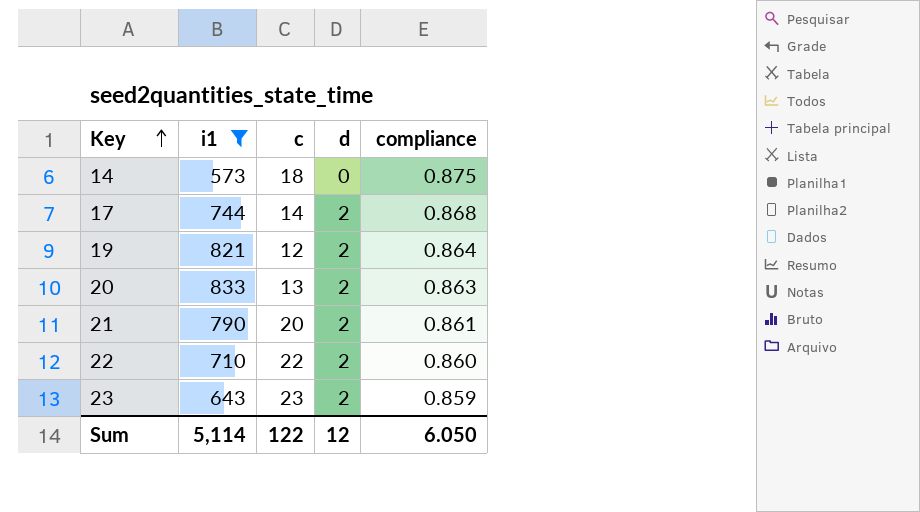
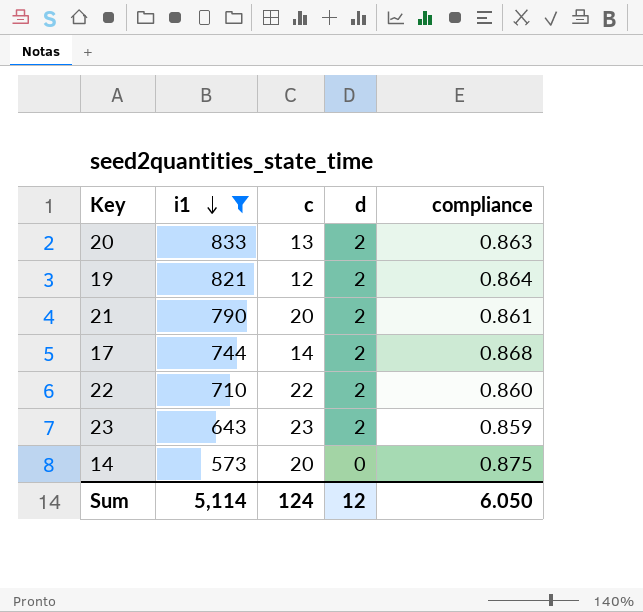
row order: Key ascending -> i1 descending
14 | c: 18 -> 20
Sum | c: 122 -> 124

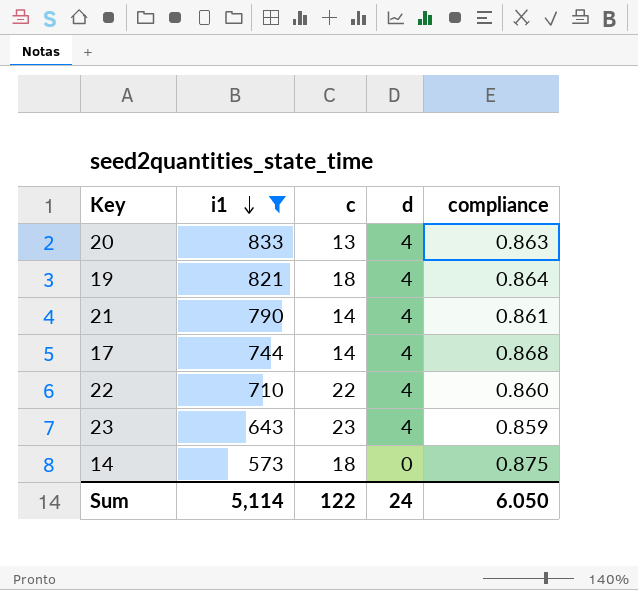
20 | d: 2 -> 4
19 | c: 12 -> 18
19 | d: 2 -> 4
21 | c: 20 -> 14
21 | d: 2 -> 4
17 | d: 2 -> 4
22 | d: 2 -> 4
23 | d: 2 -> 4
14 | c: 20 -> 18
Sum | c: 124 -> 122
Sum | d: 12 -> 24

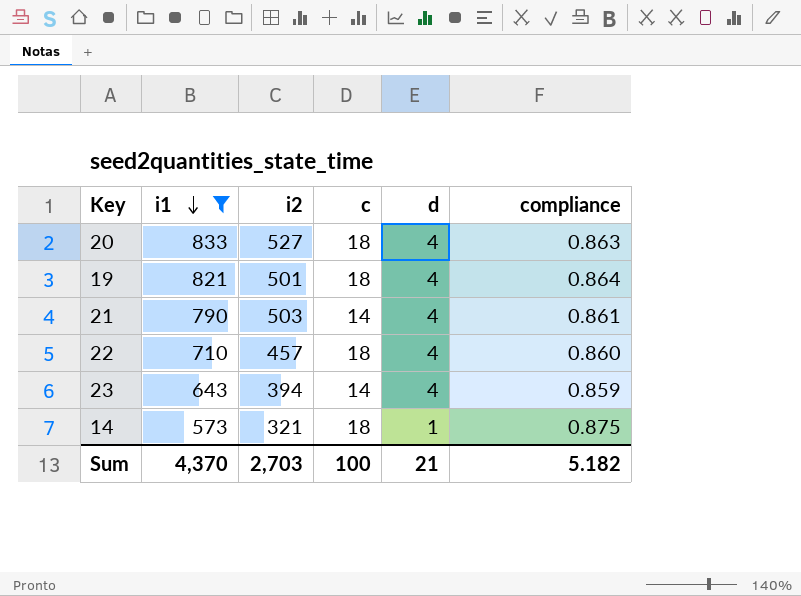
column i2 | position: none -> 3
row 17: 744 | 14 | 4 | 0.868 -> none
20 | c: 13 -> 18
22 | c: 22 -> 18
23 | c: 23 -> 14
14 | d: 0 -> 1
Sum | i1: 5,114 -> 4,370
Sum | c: 122 -> 100
Sum | d: 24 -> 21
Sum | compliance: 6.050 -> 5.182

